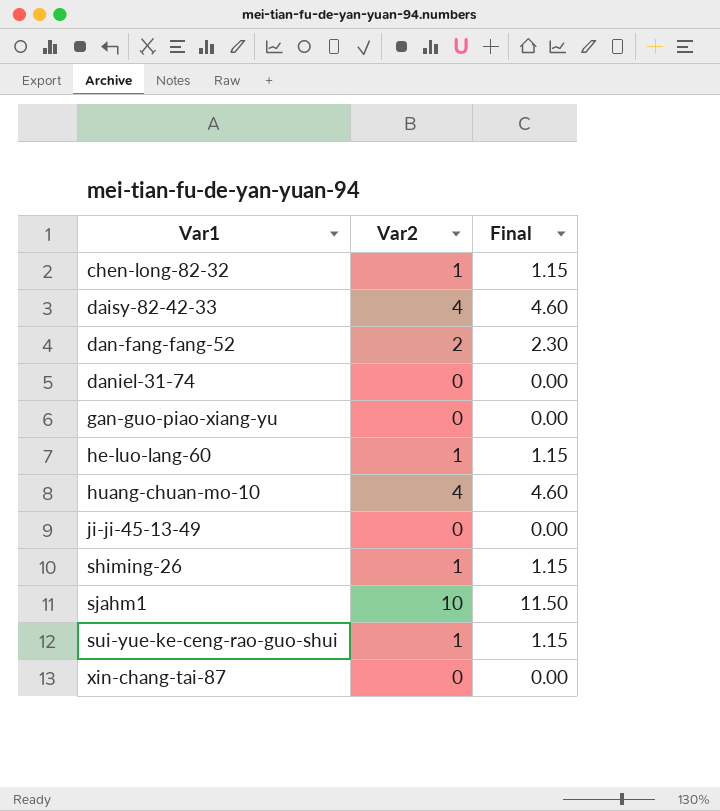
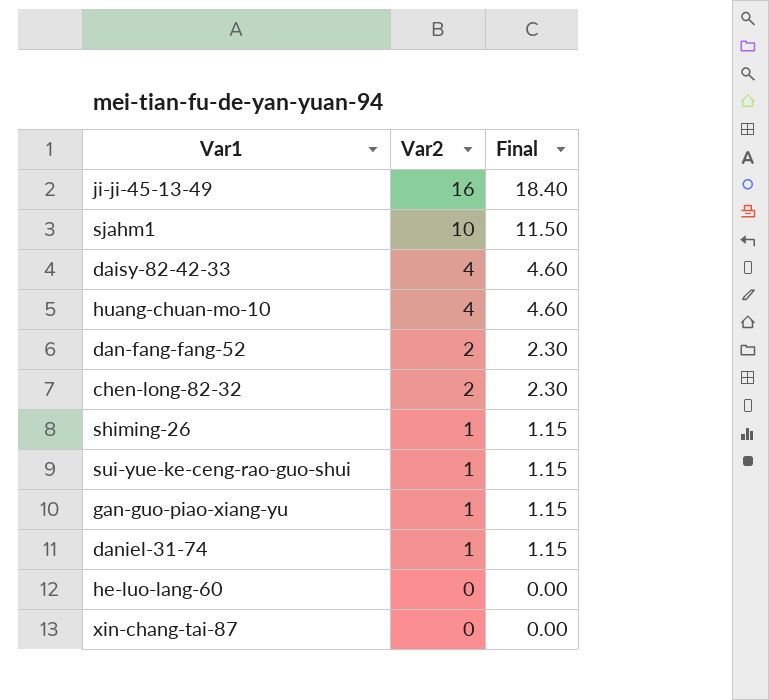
row order: Var1 ascending -> Var2 descending
ji-ji-45-13-49 | Var2: 0 -> 16
ji-ji-45-13-49 | Final: 0.00 -> 18.40
chen-long-82-32 | Var2: 1 -> 2
chen-long-82-32 | Final: 1.15 -> 2.30
gan-guo-piao-xiang-yu | Var2: 0 -> 1
gan-guo-piao-xiang-yu | Final: 0.00 -> 1.15
daniel-31-74 | Var2: 0 -> 1
daniel-31-74 | Final: 0.00 -> 1.15
he-luo-lang-60 | Var2: 1 -> 0
he-luo-lang-60 | Final: 1.15 -> 0.00

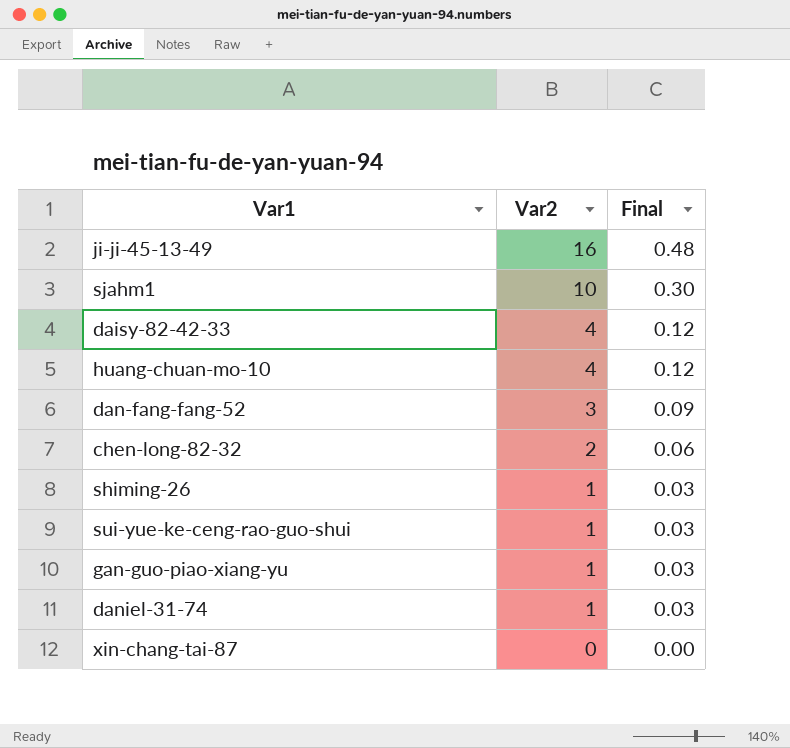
column Final | formula: [Var2] * 1.15 -> [Var2] * 0.03
row he-luo-lang-60: 0 | 0.00 -> none
dan-fang-fang-52 | Var2: 2 -> 3

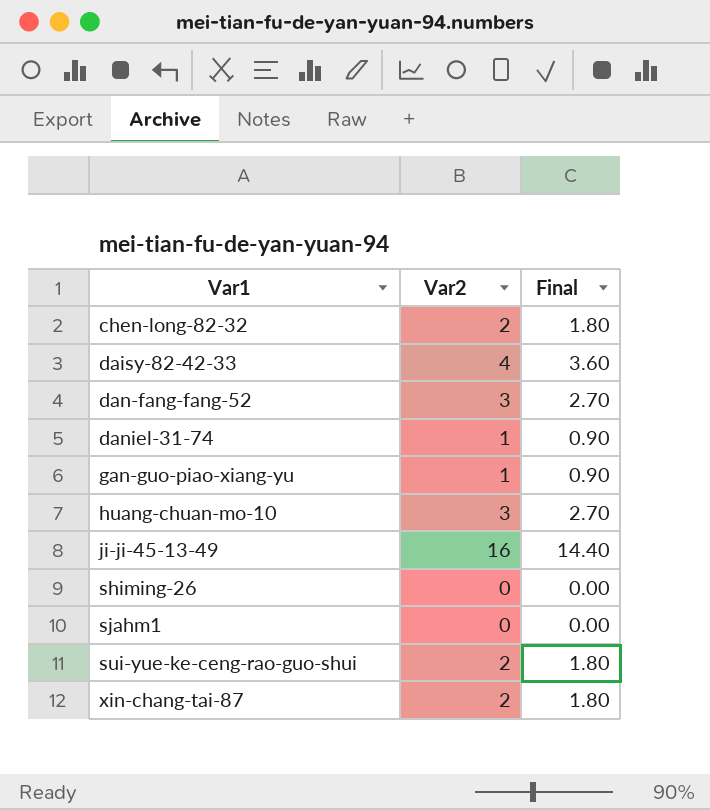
row order: Var2 descending -> Var1 ascending
column Final | formula: [Var2] * 0.03 -> [Var2] * 0.9
huang-chuan-mo-10 | Var2: 4 -> 3
shiming-26 | Var2: 1 -> 0
sjahm1 | Var2: 10 -> 0
sui-yue-ke-ceng-rao-guo-shui | Var2: 1 -> 2
xin-chang-tai-87 | Var2: 0 -> 2

